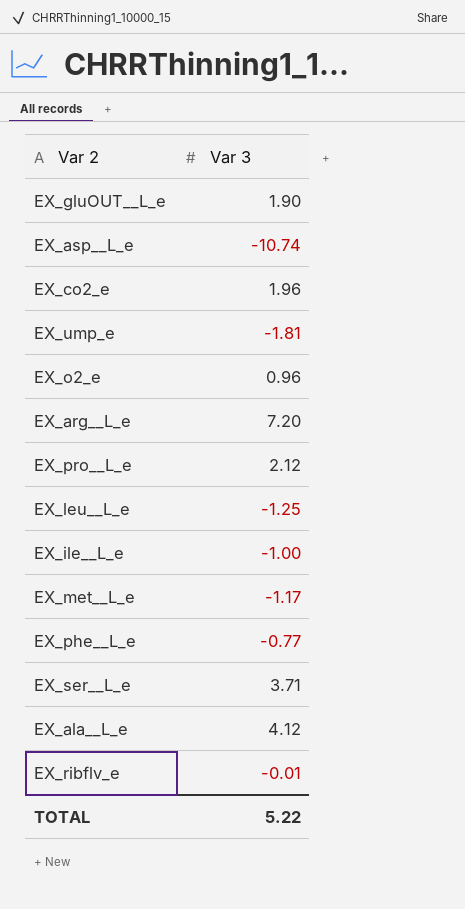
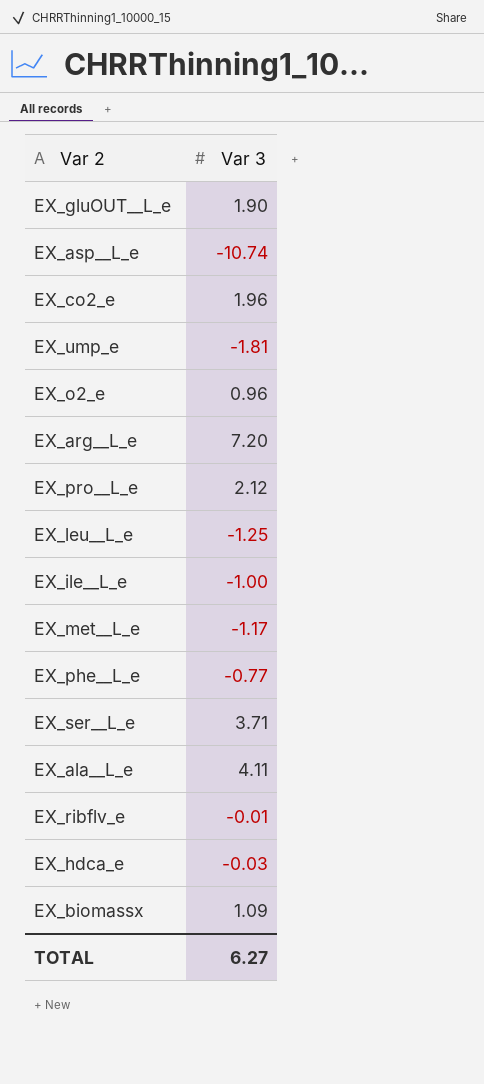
EX_ala__L_e | Var 3: 4.12 -> 4.11
row EX_hdca_e: none -> -0.03
row EX_biomassx: none -> 1.09
TOTAL | Var 3: 5.22 -> 6.27

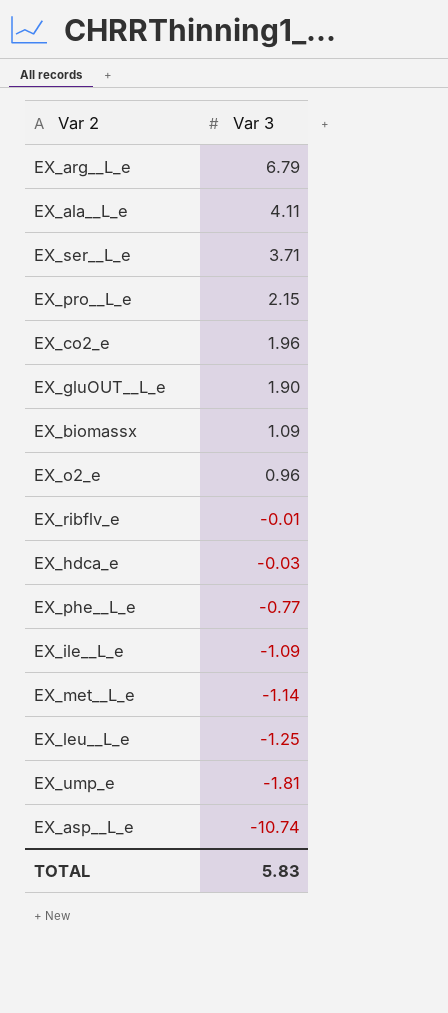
row order: none -> Var 3 descending
EX_arg__L_e | Var 3: 7.20 -> 6.79
EX_pro__L_e | Var 3: 2.12 -> 2.15
EX_ile__L_e | Var 3: -1.00 -> -1.09
EX_met__L_e | Var 3: -1.17 -> -1.14
TOTAL | Var 3: 6.27 -> 5.83

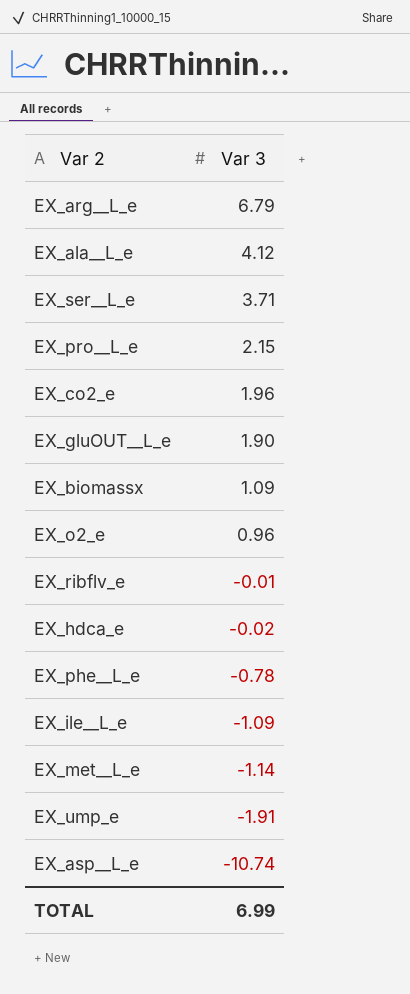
row EX_leu__L_e: -1.25 -> none
EX_ala__L_e | Var 3: 4.11 -> 4.12
EX_hdca_e | Var 3: -0.03 -> -0.02
EX_phe__L_e | Var 3: -0.77 -> -0.78
EX_ump_e | Var 3: -1.81 -> -1.91
TOTAL | Var 3: 5.83 -> 6.99

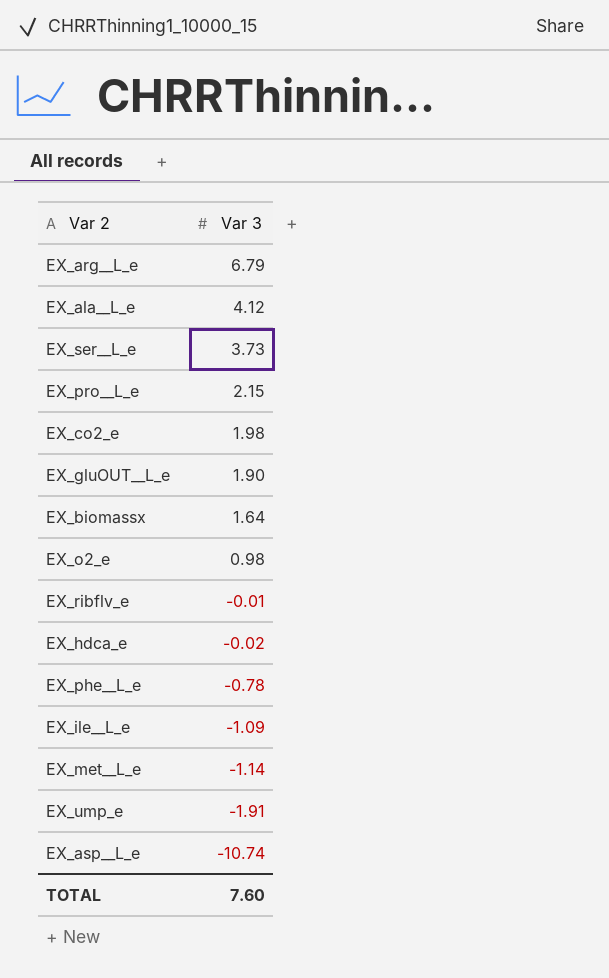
EX_ser__L_e | Var 3: 3.71 -> 3.73
EX_co2_e | Var 3: 1.96 -> 1.98
EX_biomassx | Var 3: 1.09 -> 1.64
EX_o2_e | Var 3: 0.96 -> 0.98
TOTAL | Var 3: 6.99 -> 7.60

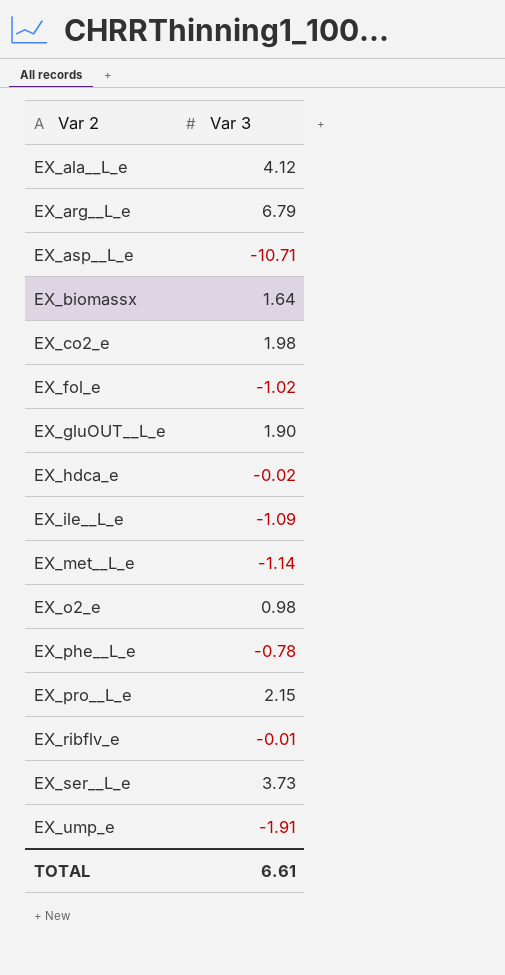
row order: Var 3 descending -> Var 2 ascending
EX_asp__L_e | Var 3: -10.74 -> -10.71
row EX_fol_e: none -> -1.02
TOTAL | Var 3: 7.60 -> 6.61

